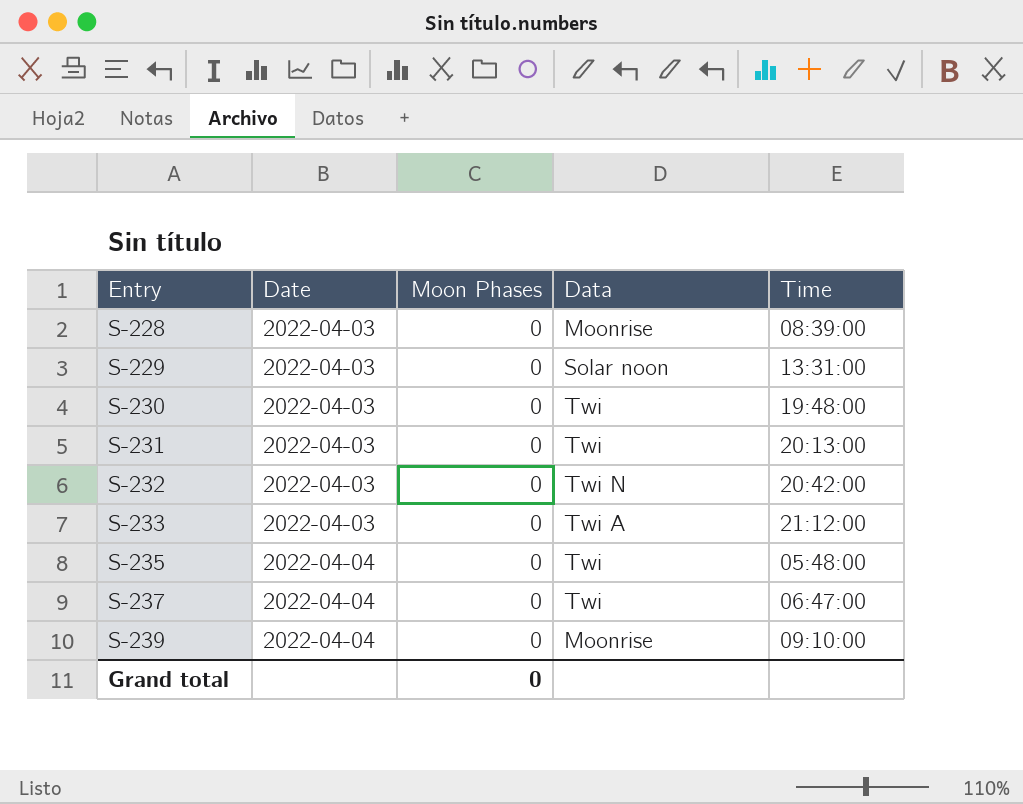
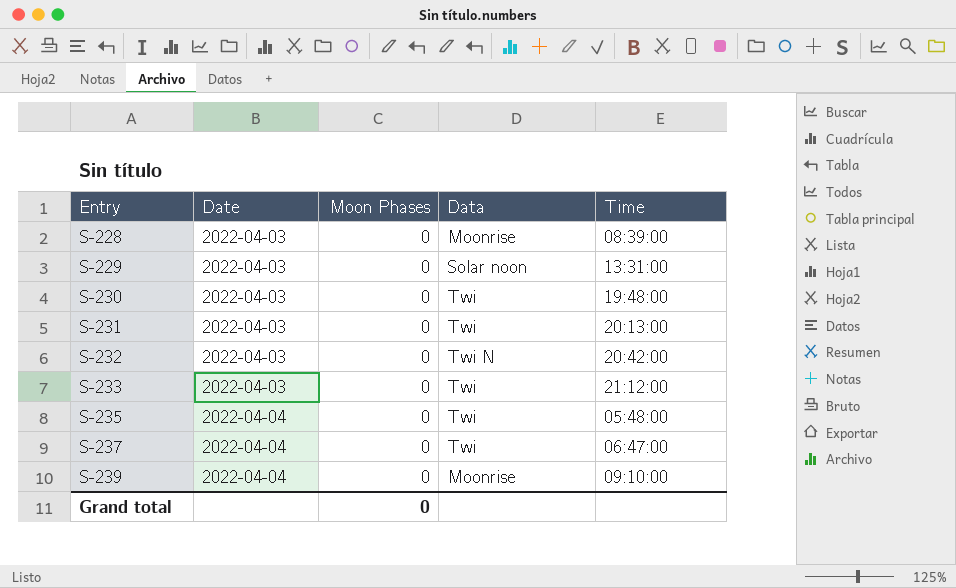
S-233 | Data: Twi A -> Twi

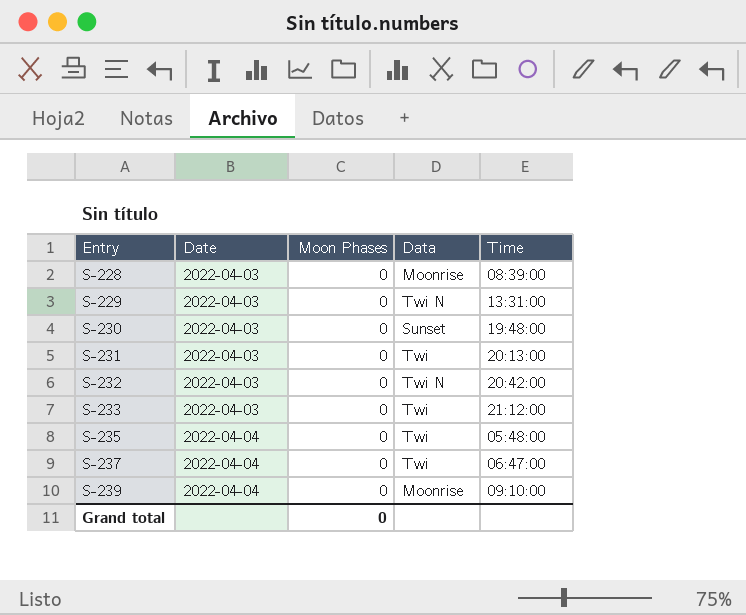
S-229 | Data: Solar noon -> Twi N
S-230 | Data: Twi -> Sunset

